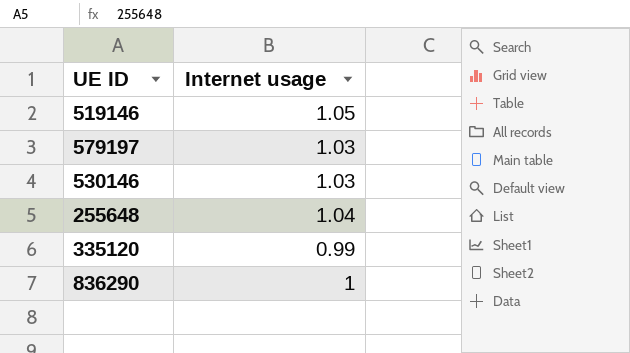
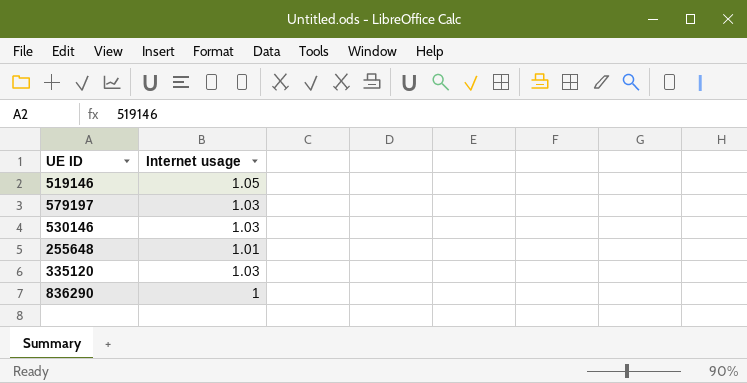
255648 | Internet usage: 1.04 -> 1.01
335120 | Internet usage: 0.99 -> 1.03

